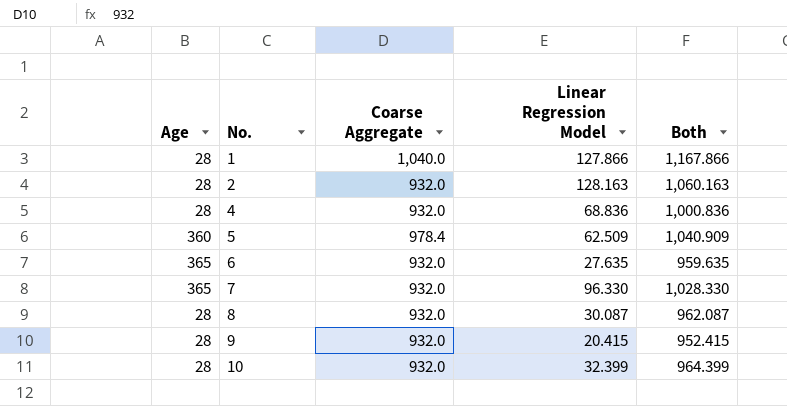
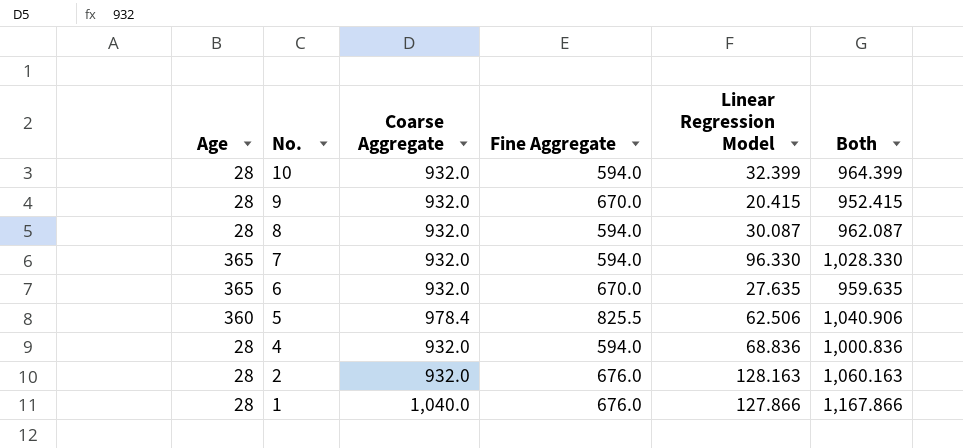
row order: No. ascending -> No. descending
column Fine Aggregate | position: none -> 4
5 | Linear Regression Model: 62.509 -> 62.506
5 | Both: 1,040.909 -> 1,040.906

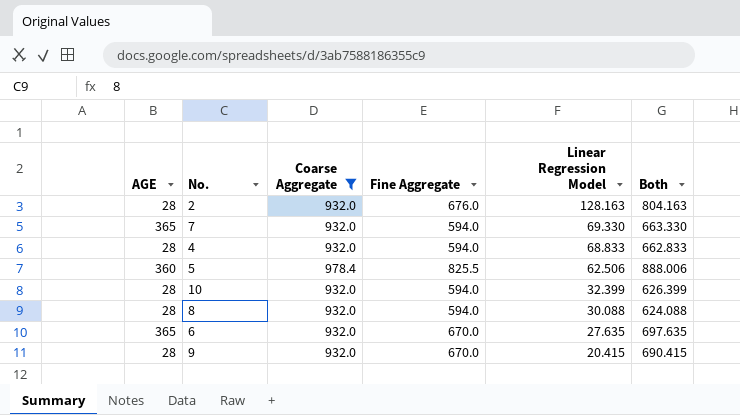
filter: none -> Coarse Aggregate != 1,040.0
row order: No. descending -> Linear Regression Model descending
column name: Age -> AGE
column Both | formula: [Coarse Aggregate] + [Linear Regression Model] -> [Fine Aggregate] + [Linear Regression Model]
7 | Linear Regression Model: 96.330 -> 69.330
4 | Linear Regression Model: 68.836 -> 68.833
8 | Linear Regression Model: 30.087 -> 30.088

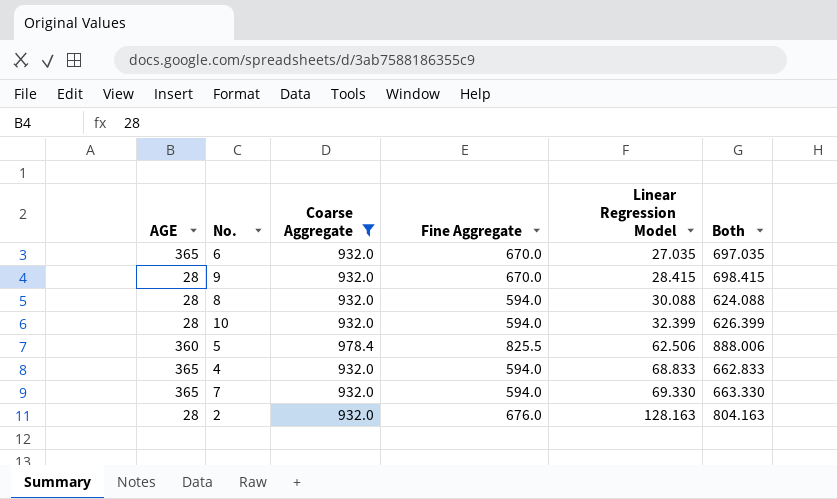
row order: Linear Regression Model descending -> Linear Regression Model ascending
6 | Linear Regression Model: 27.635 -> 27.035
6 | Both: 697.635 -> 697.035
9 | Linear Regression Model: 20.415 -> 28.415
9 | Both: 690.415 -> 698.415
4 | AGE: 28 -> 365

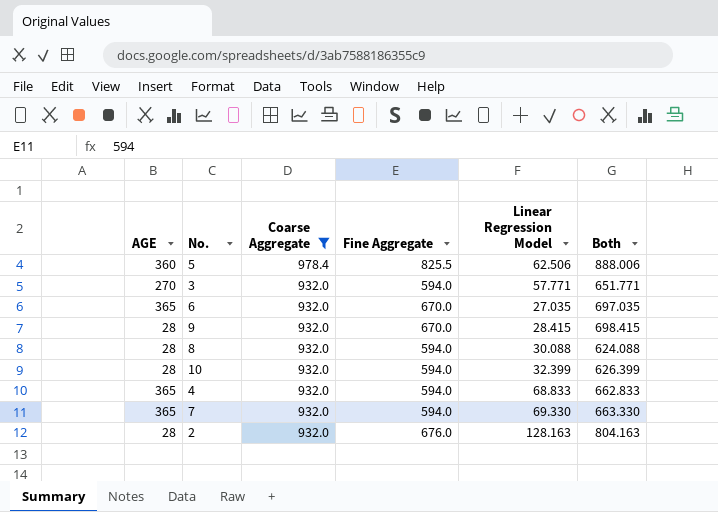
row order: Linear Regression Model ascending -> Coarse Aggregate descending
row 3: none -> 270 | 932.0 | 594.0 | 57.771 | 651.771

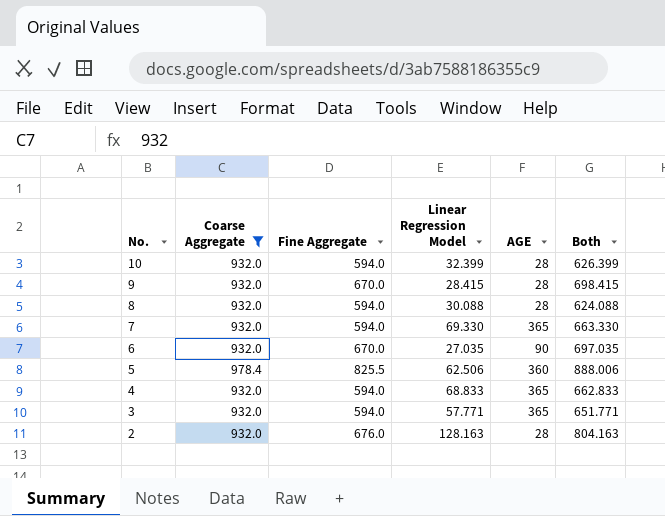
row order: Coarse Aggregate descending -> No. descending
column AGE | position: 1 -> 5
6 | AGE: 365 -> 90
3 | AGE: 270 -> 365

